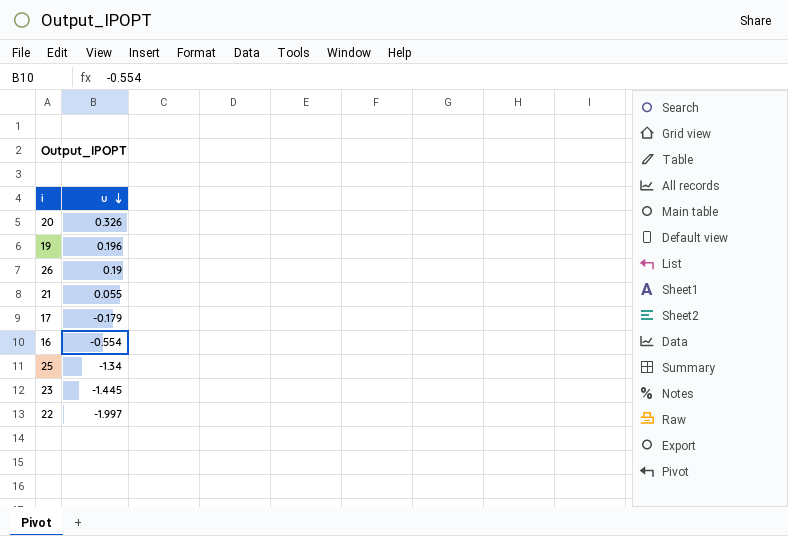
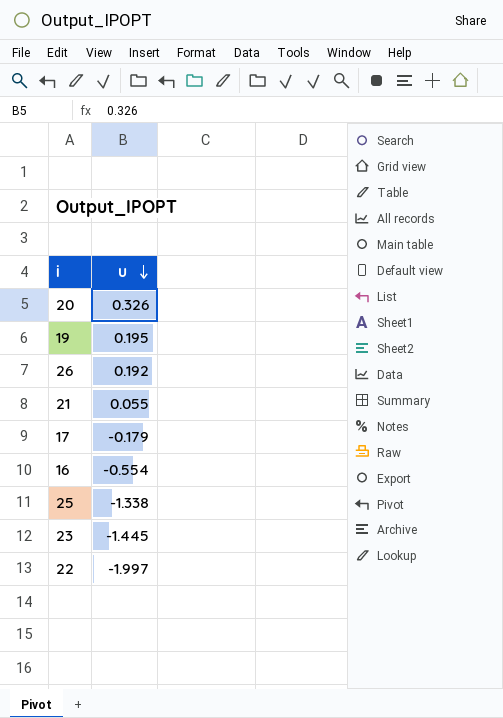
19 | u: 0.196 -> 0.195
26 | u: 0.19 -> 0.192
25 | u: -1.34 -> -1.338

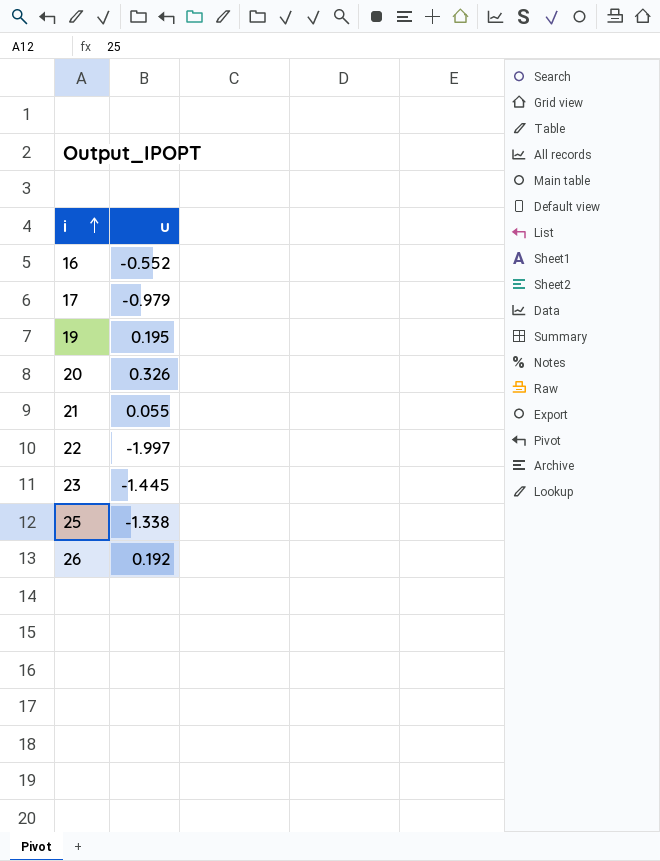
row order: u descending -> i ascending
16 | u: -0.554 -> -0.552
17 | u: -0.179 -> -0.979

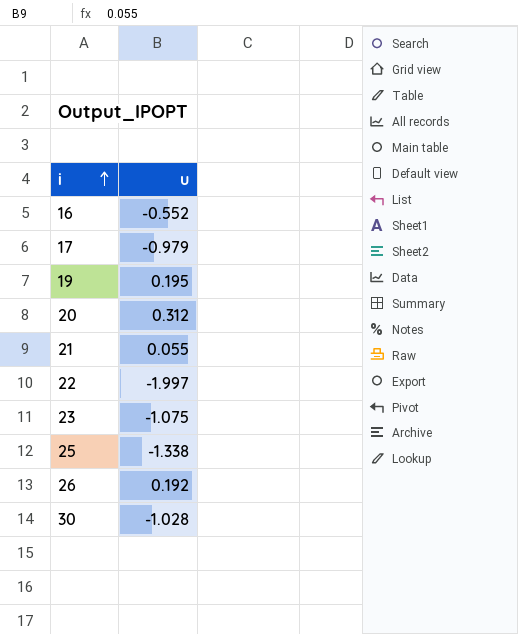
20 | u: 0.326 -> 0.312
23 | u: -1.445 -> -1.075
row 30: none -> -1.028

